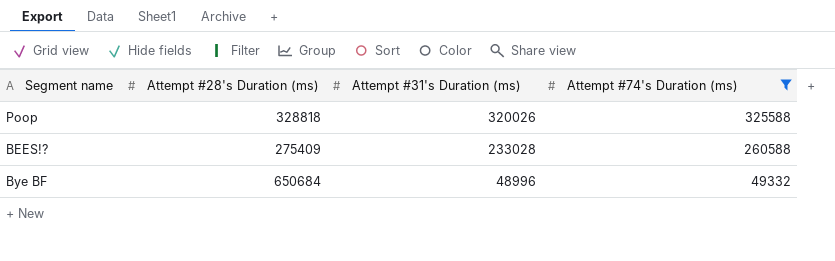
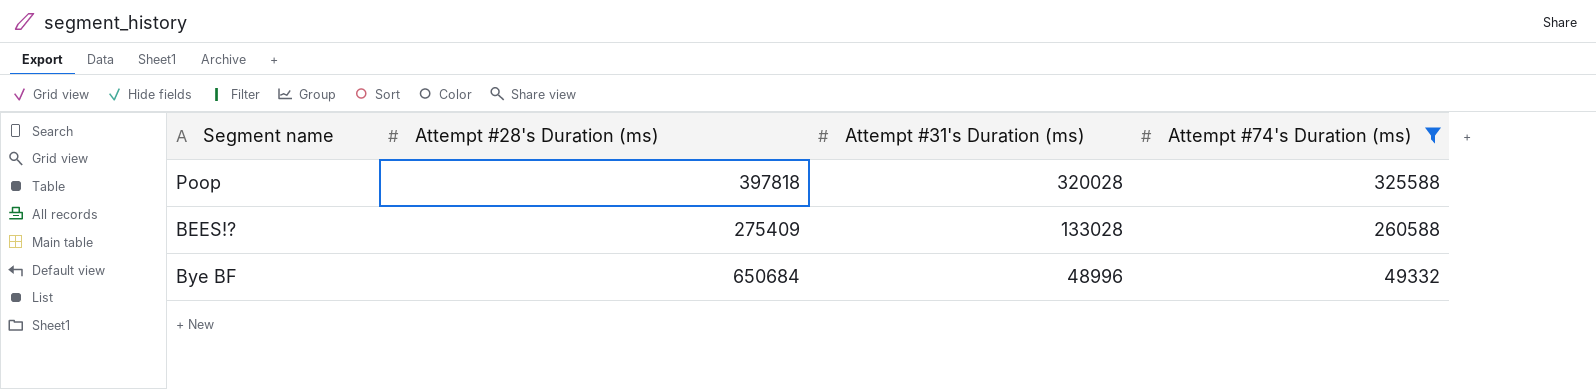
Poop | Attempt #28's Duration (ms): 328818 -> 397818
Poop | Attempt #31's Duration (ms): 320026 -> 320028
BEES!? | Attempt #31's Duration (ms): 233028 -> 133028

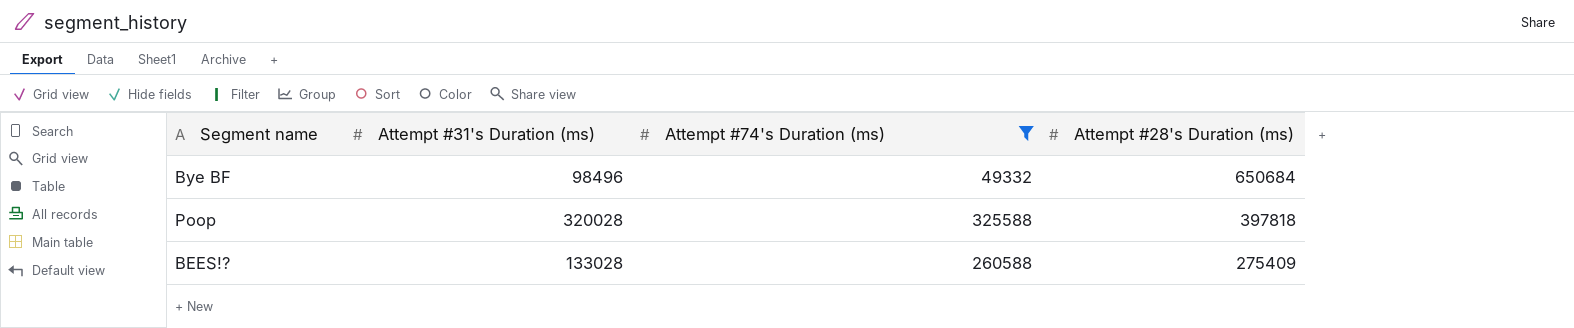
row order: Attempt #31's Duration (ms) descending -> Attempt #28's Duration (ms) descending
column Attempt #28's Duration (ms) | position: 2 -> 4
Bye BF | Attempt #31's Duration (ms): 48996 -> 98496

